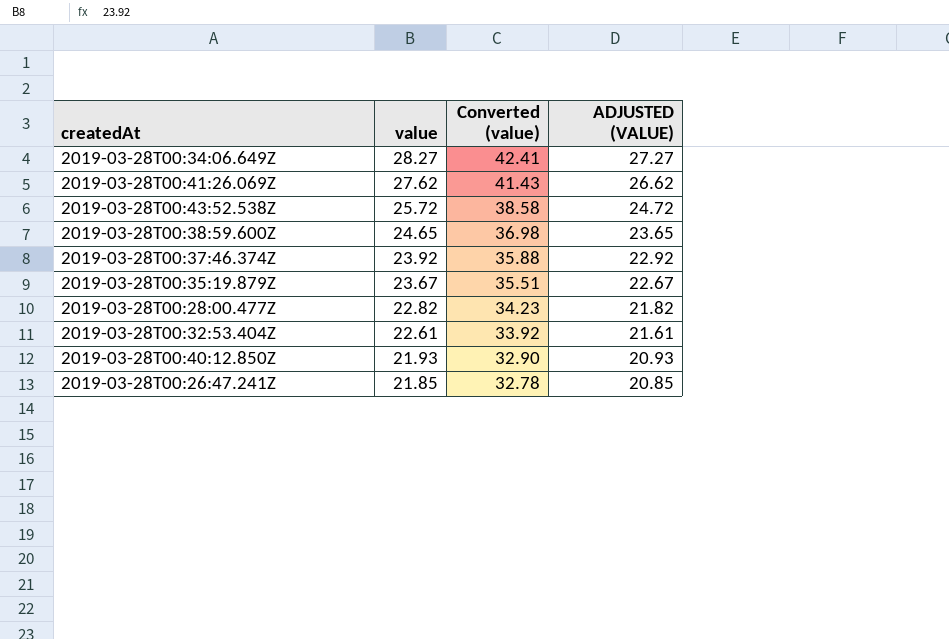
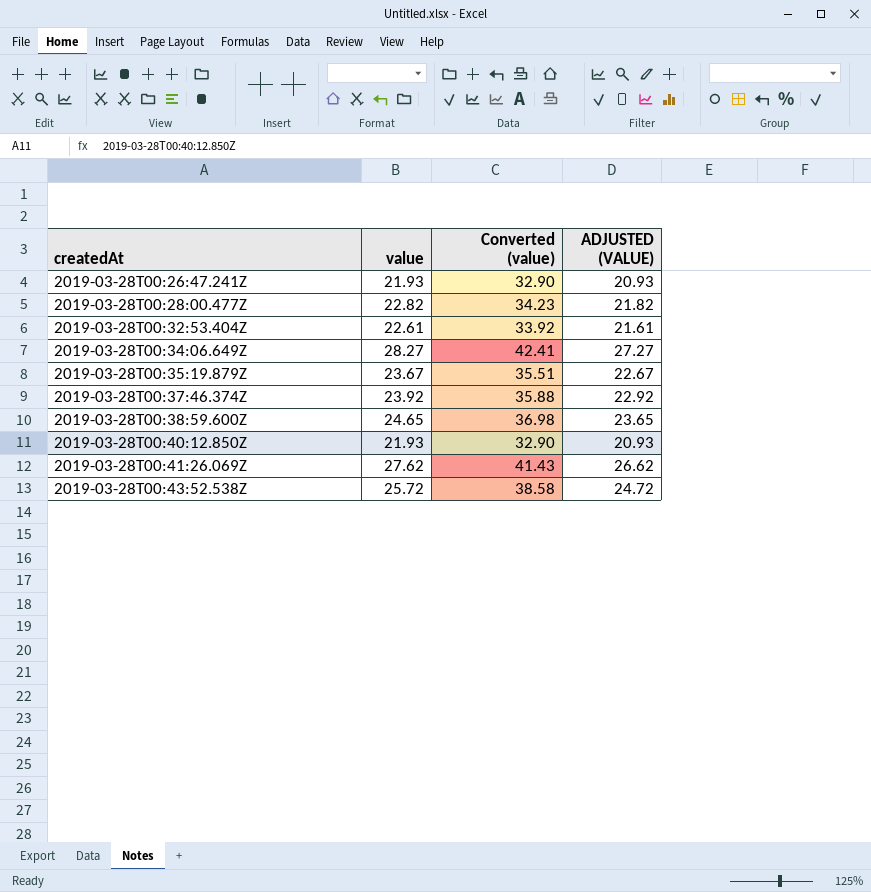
row order: value descending -> createdAt ascending
2019-03-28T00:26:47.241Z | value: 21.85 -> 21.93
2019-03-28T00:26:47.241Z | Converted (value): 32.78 -> 32.90
2019-03-28T00:26:47.241Z | ADJUSTED (VALUE): 20.85 -> 20.93

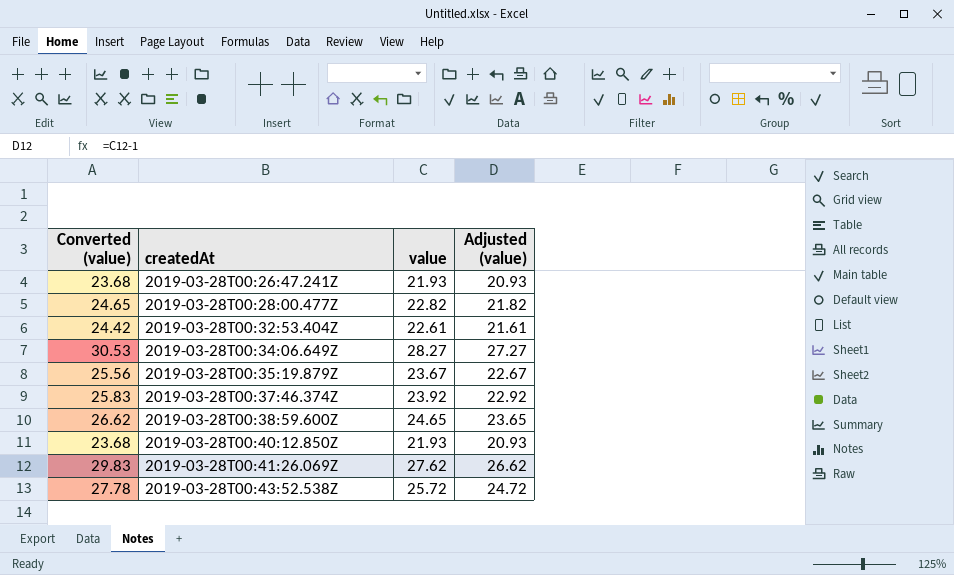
column Converted (value) | formula: [value] * 1.5 -> [value] * 1.08
column Converted (value) | position: 3 -> 1
column name: ADJUSTED (VALUE) -> Adjusted (value)

